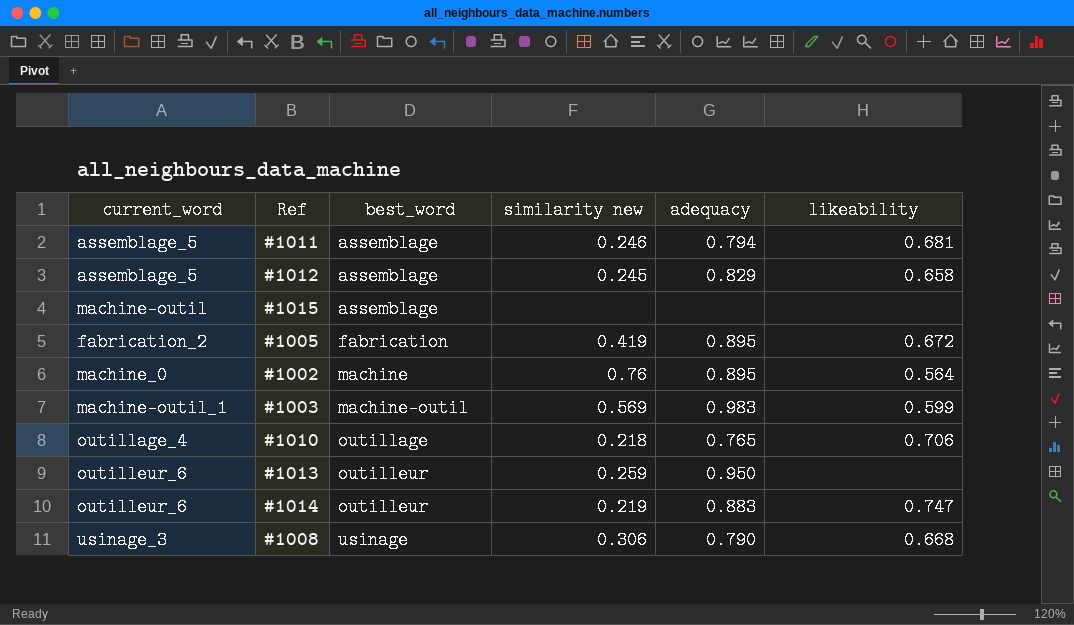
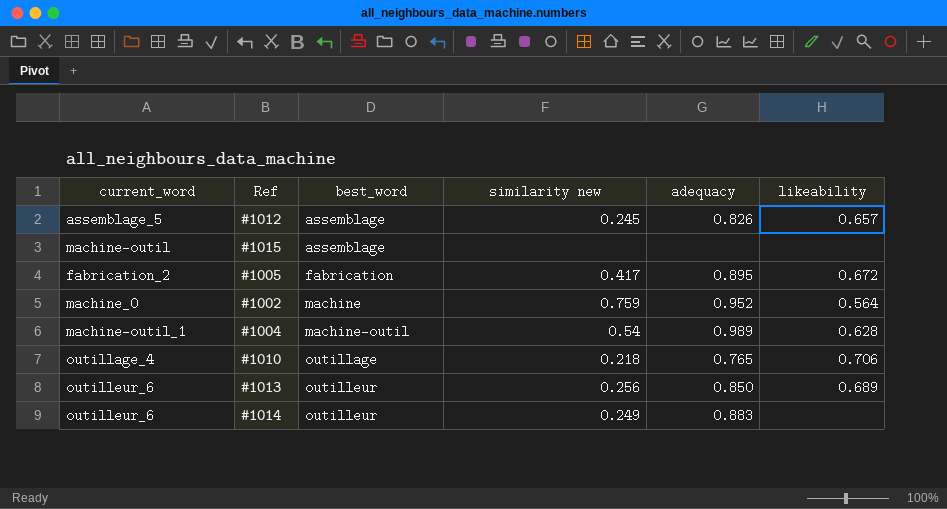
row #1011: assemblage_5 | assemblage | 0.246 | 0.794 | 0.681 -> none
row #1003: machine-outil_1 | machine-outil | 0.569 | 0.983 | 0.599 -> none
row #1008: usinage_3 | usinage | 0.306 | 0.790 | 0.668 -> none
#1012 | adequacy: 0.829 -> 0.826
#1012 | likeability: 0.658 -> 0.657
#1005 | similarity new: 0.419 -> 0.417
#1002 | similarity new: 0.76 -> 0.759
#1002 | adequacy: 0.895 -> 0.952
row #1004: none -> machine-outil_1 | machine-outil | 0.54 | 0.989 | 0.628
#1013 | similarity new: 0.259 -> 0.256
#1013 | adequacy: 0.950 -> 0.850
#1013 | likeability: none -> 0.689
#1014 | similarity new: 0.219 -> 0.249
#1014 | likeability: 0.747 -> none

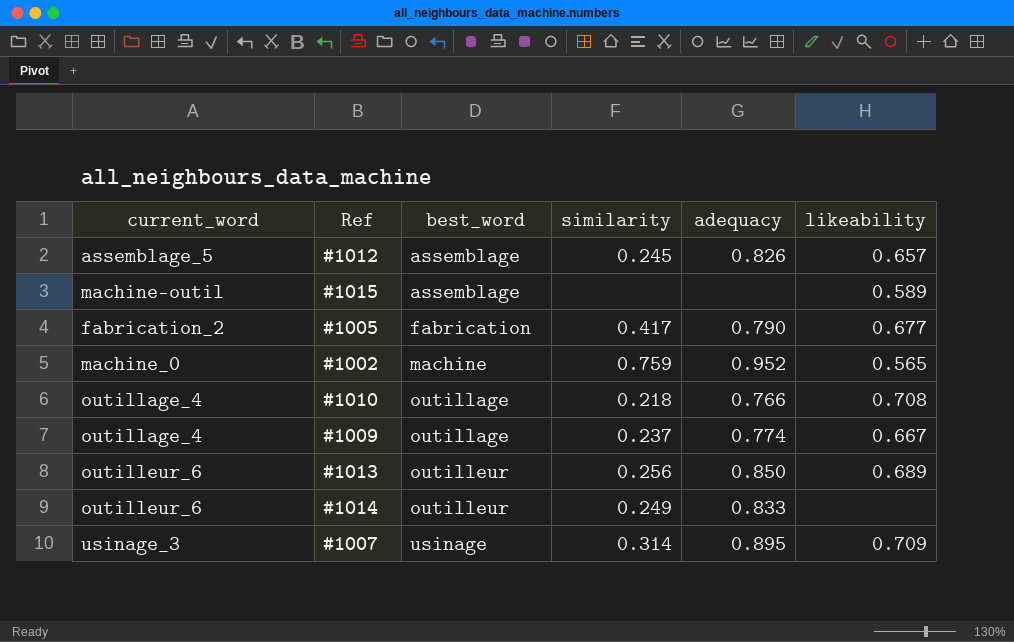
column name: similarity new -> similarity
row #1004: machine-outil_1 | machine-outil | 0.54 | 0.989 | 0.628 -> none
#1015 | likeability: none -> 0.589
#1005 | adequacy: 0.895 -> 0.790
#1005 | likeability: 0.672 -> 0.677
#1002 | likeability: 0.564 -> 0.565
#1010 | adequacy: 0.765 -> 0.766
#1010 | likeability: 0.706 -> 0.708
row #1009: none -> outillage_4 | outillage | 0.237 | 0.774 | 0.667
#1014 | adequacy: 0.883 -> 0.833
row #1007: none -> usinage_3 | usinage | 0.314 | 0.895 | 0.709

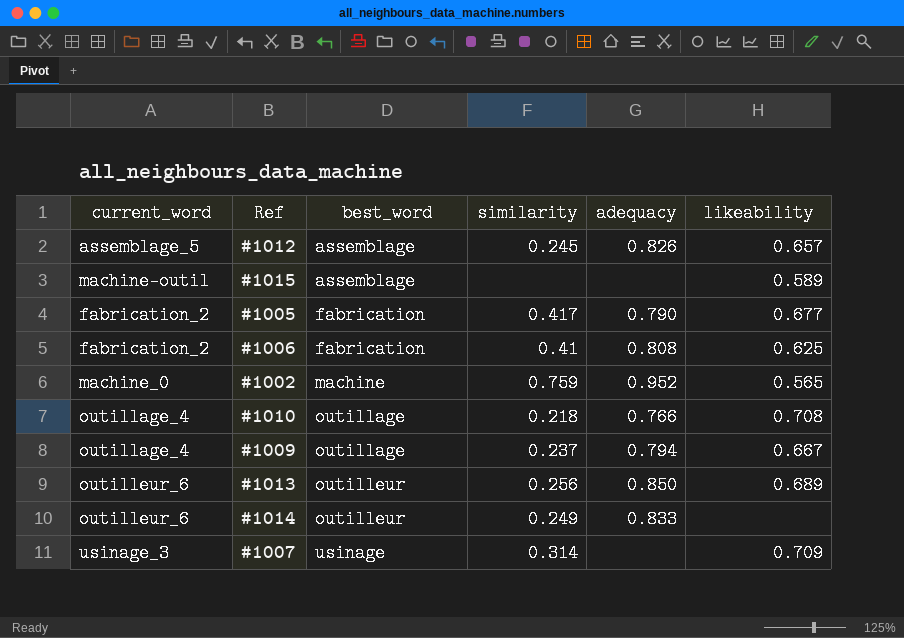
row #1006: none -> fabrication_2 | fabrication | 0.41 | 0.808 | 0.625
#1009 | adequacy: 0.774 -> 0.794
#1007 | adequacy: 0.895 -> none

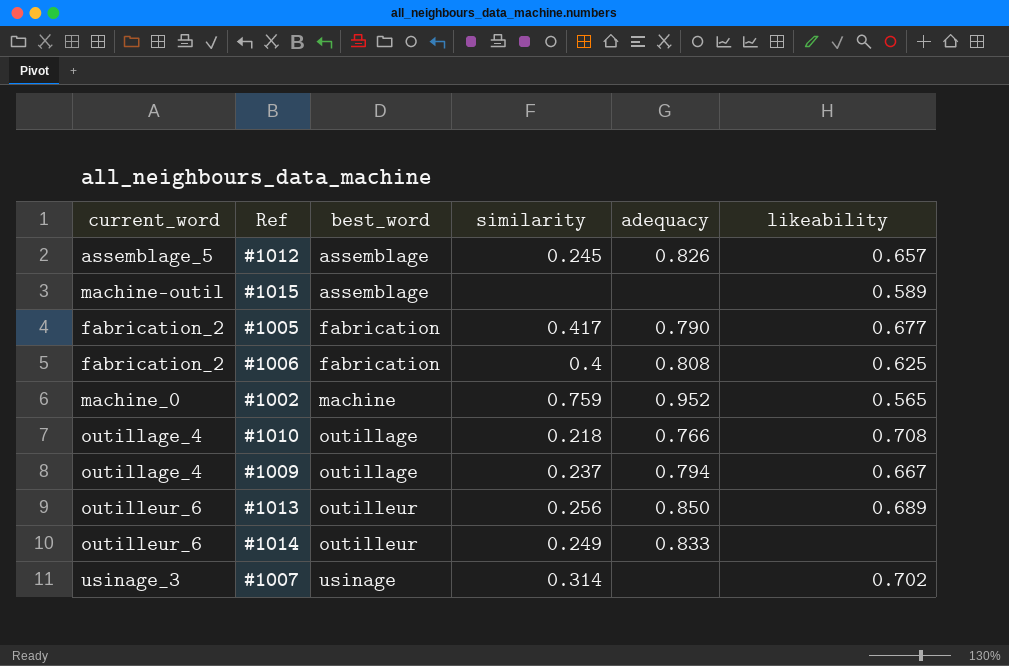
#1006 | similarity: 0.41 -> 0.4
#1007 | likeability: 0.709 -> 0.702

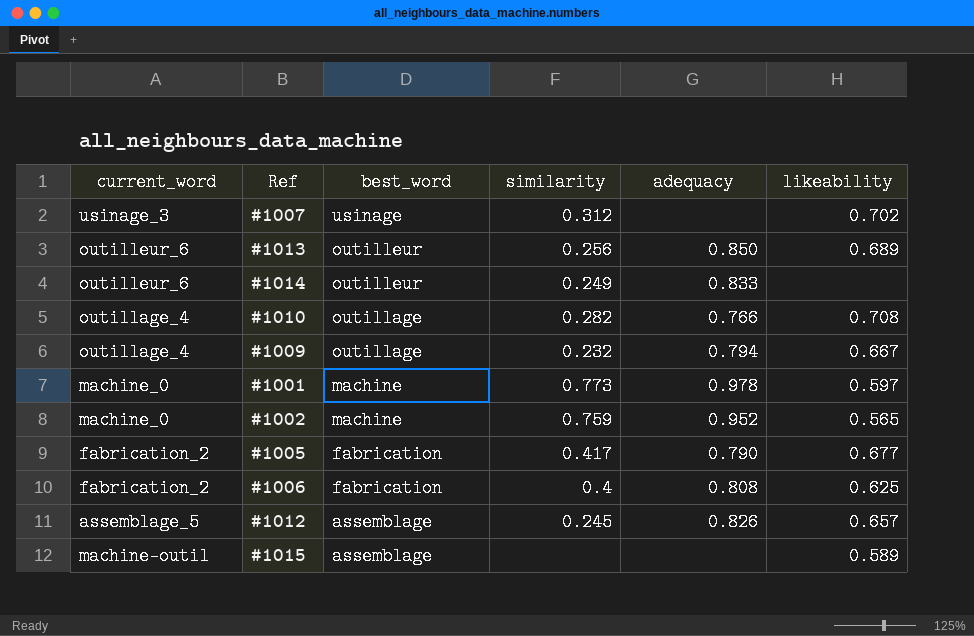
row order: best_word ascending -> best_word descending
#1007 | similarity: 0.314 -> 0.312
#1010 | similarity: 0.218 -> 0.282
#1009 | similarity: 0.237 -> 0.232
row #1001: none -> machine_0 | machine | 0.773 | 0.978 | 0.597

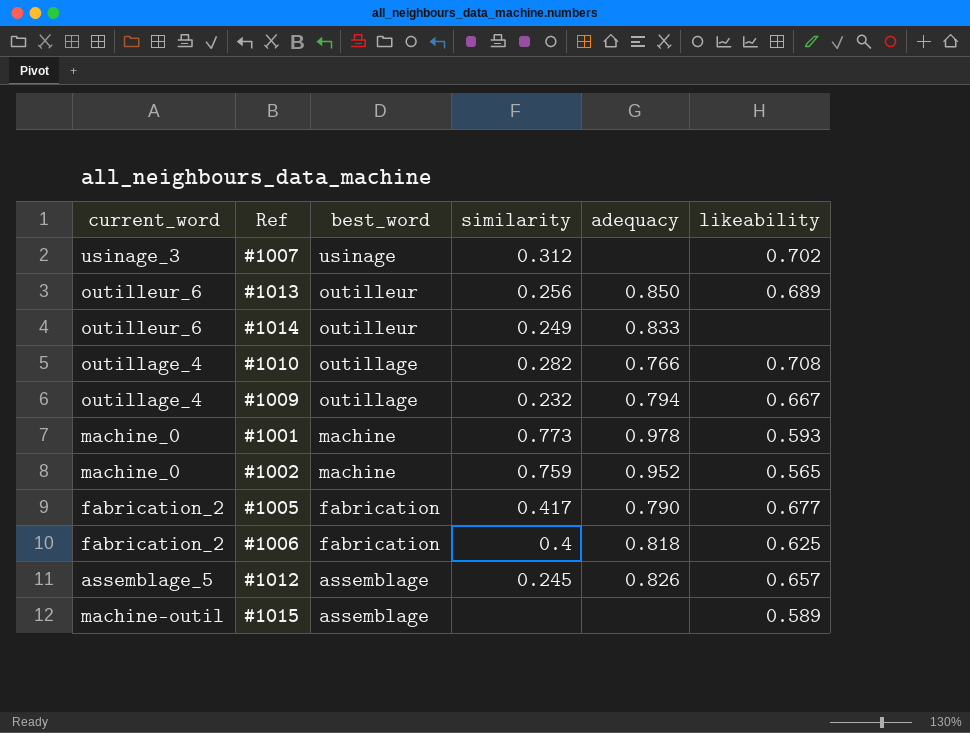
#1001 | likeability: 0.597 -> 0.593
#1006 | adequacy: 0.808 -> 0.818

